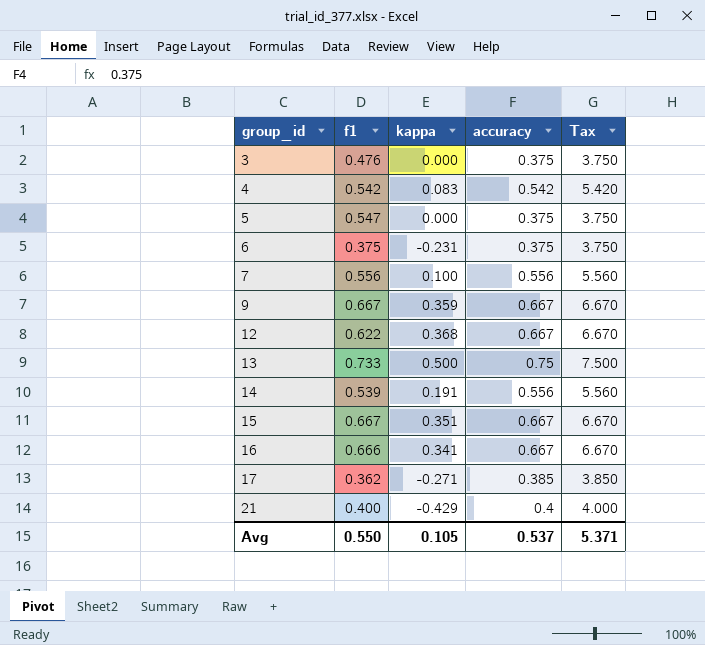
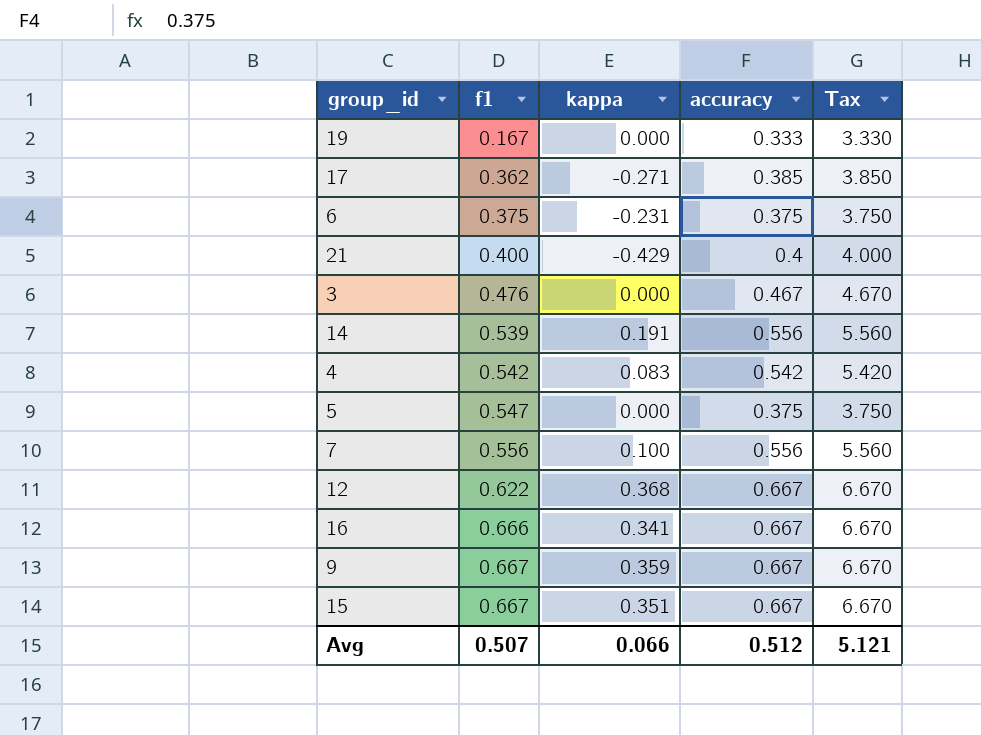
row order: group_id ascending -> f1 ascending
row 13: 0.733 | 0.500 | 0.75 | 7.500 -> none
row 19: none -> 0.167 | 0.000 | 0.333 | 3.330
3 | accuracy: 0.375 -> 0.467
3 | Tax: 3.750 -> 4.670
Avg | f1: 0.550 -> 0.507
Avg | kappa: 0.105 -> 0.066
Avg | accuracy: 0.537 -> 0.512
Avg | Tax: 5.371 -> 5.121

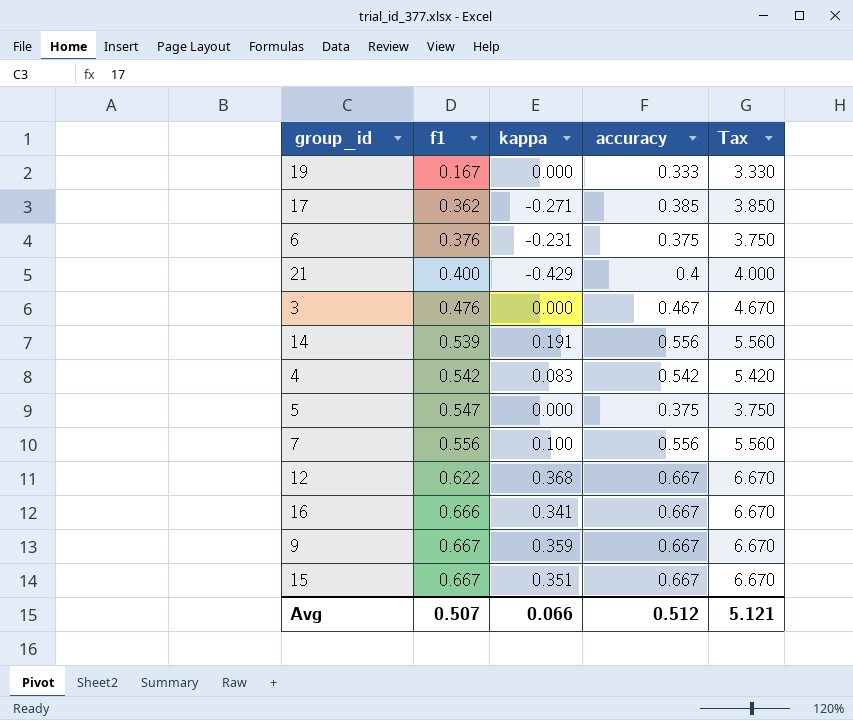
6 | f1: 0.375 -> 0.376

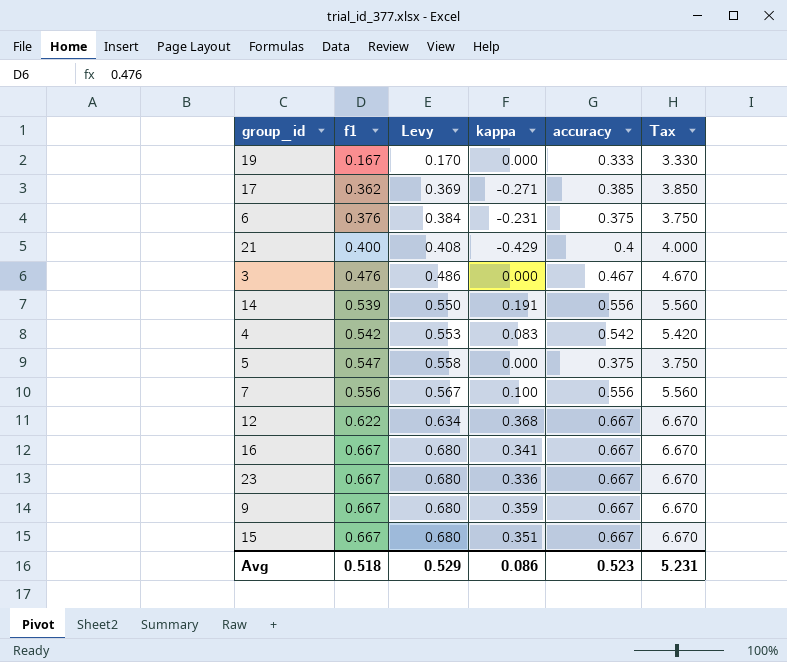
column Levy | formula: none -> [f1] * 1.02
16 | f1: 0.666 -> 0.667
row 23: none -> 0.667 | 0.680 | 0.336 | 0.667 | 6.670
Avg | f1: 0.507 -> 0.518
Avg | kappa: 0.066 -> 0.086
Avg | accuracy: 0.512 -> 0.523
Avg | Tax: 5.121 -> 5.231

